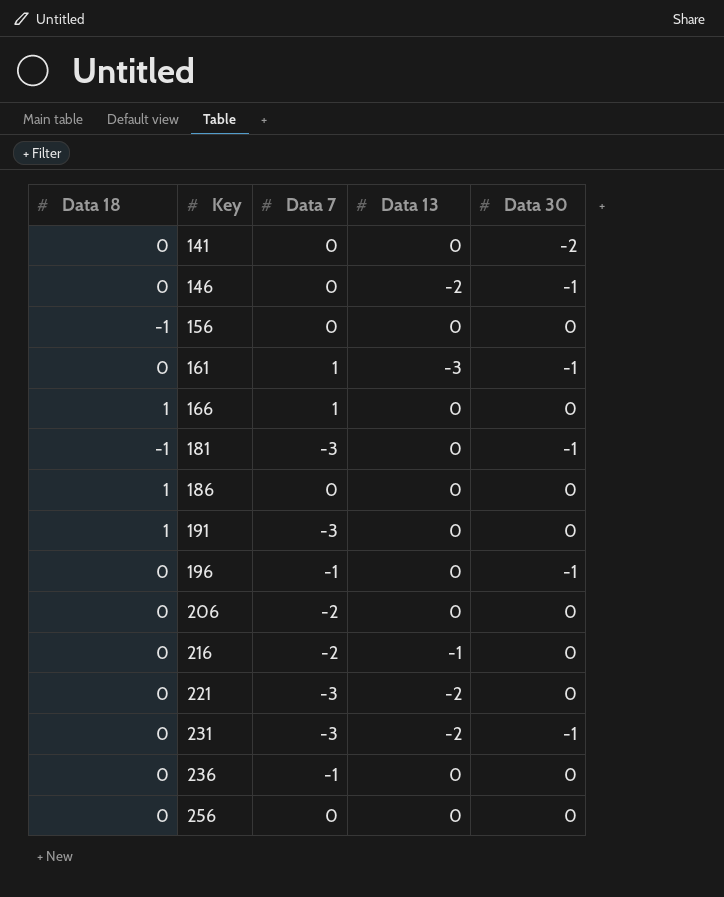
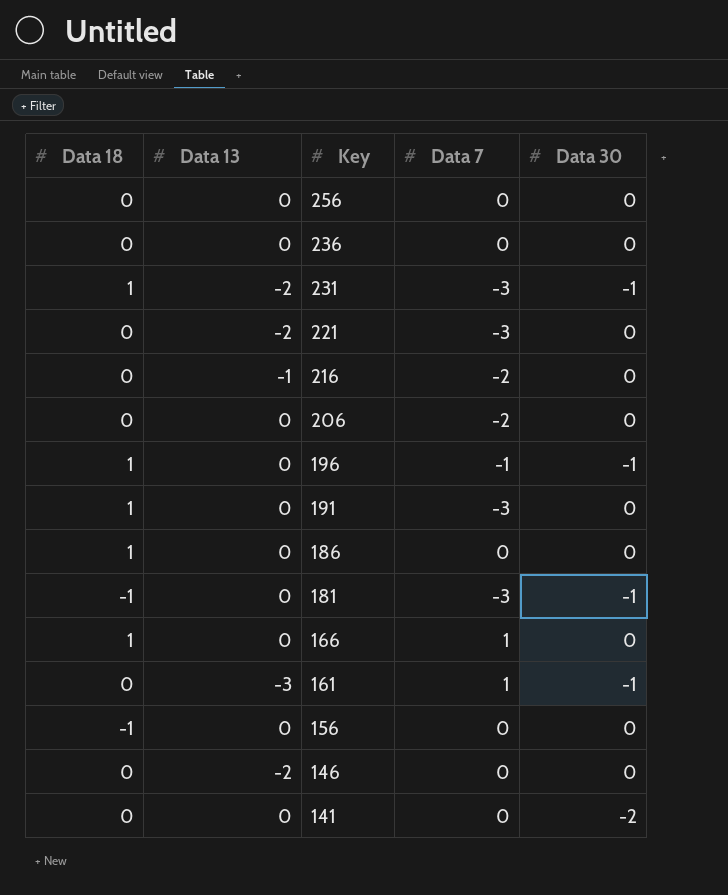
row order: Key ascending -> Key descending
column Data 13 | position: 4 -> 2
236 | Data 7: -1 -> 0
231 | Data 18: 0 -> 1
196 | Data 18: 0 -> 1
146 | Data 30: -1 -> 0

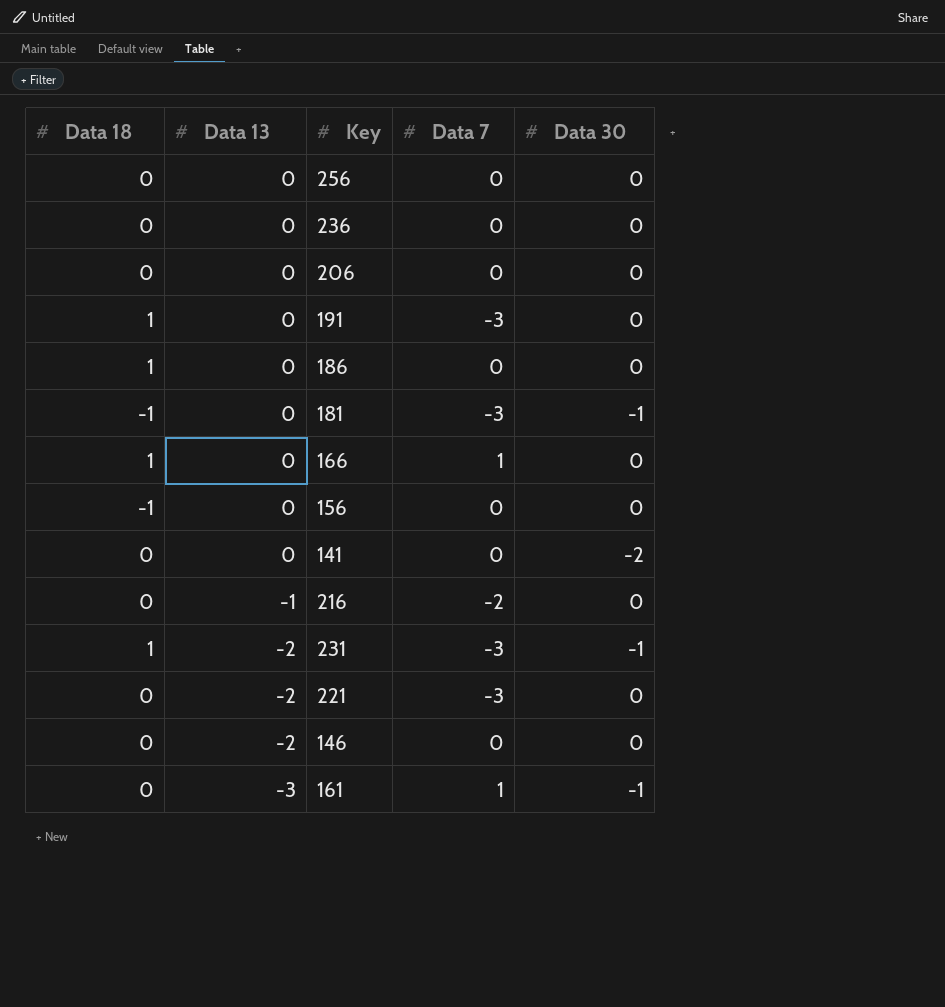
row order: Key descending -> Data 13 descending
row 196: 1 | 0 | -1 | -1 -> none
206 | Data 7: -2 -> 0

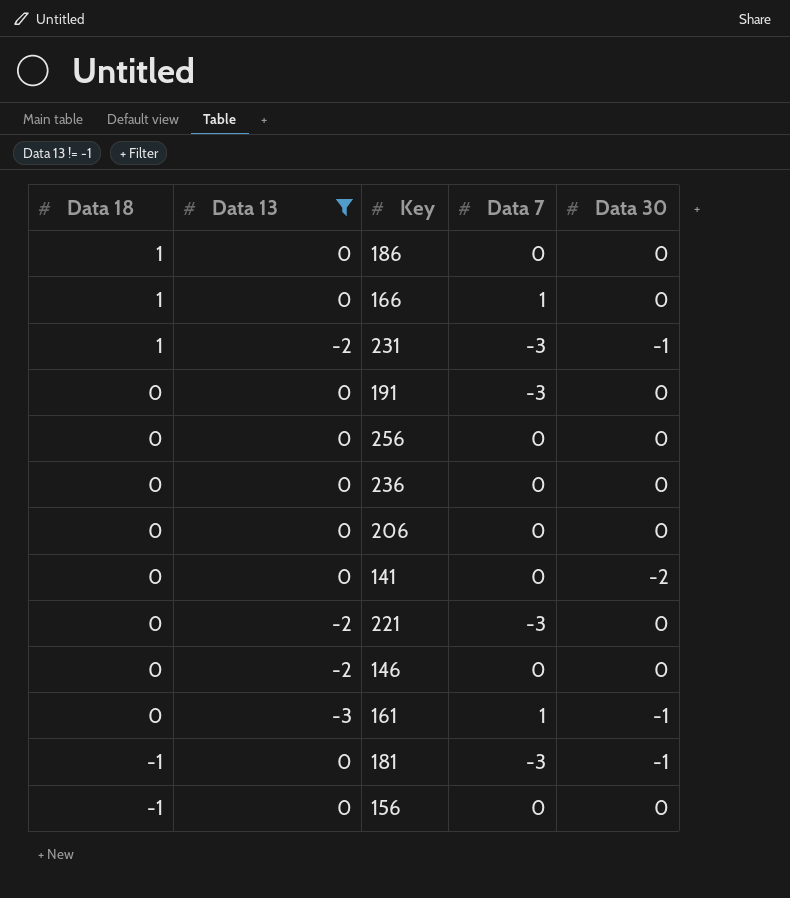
filter: none -> Data 13 != -1
row order: Data 13 descending -> Data 18 descending
191 | Data 18: 1 -> 0

